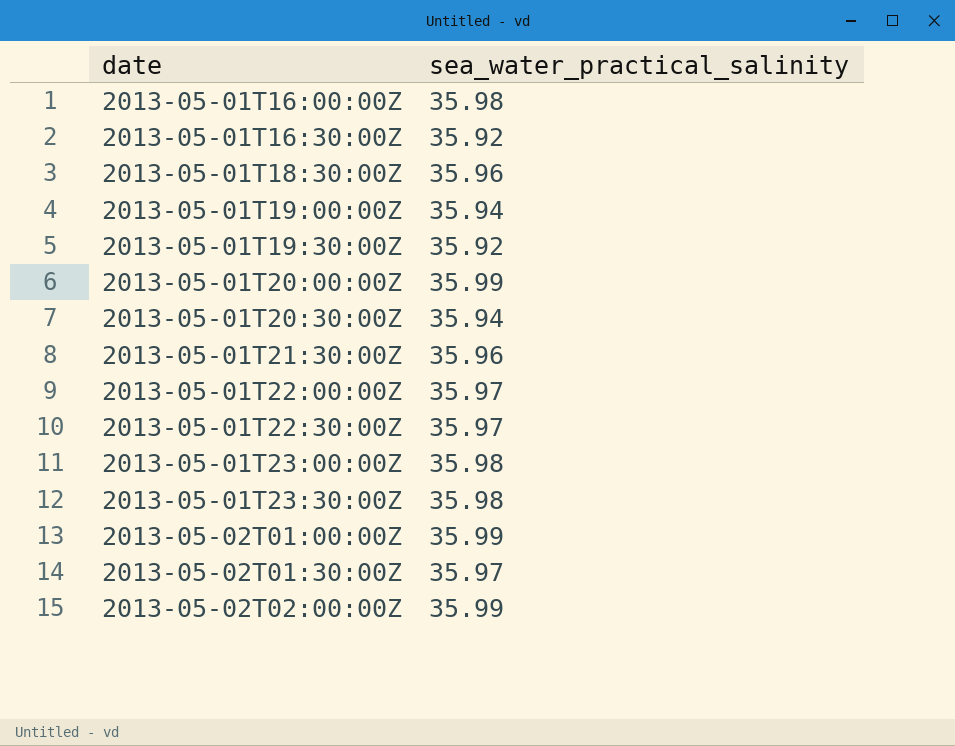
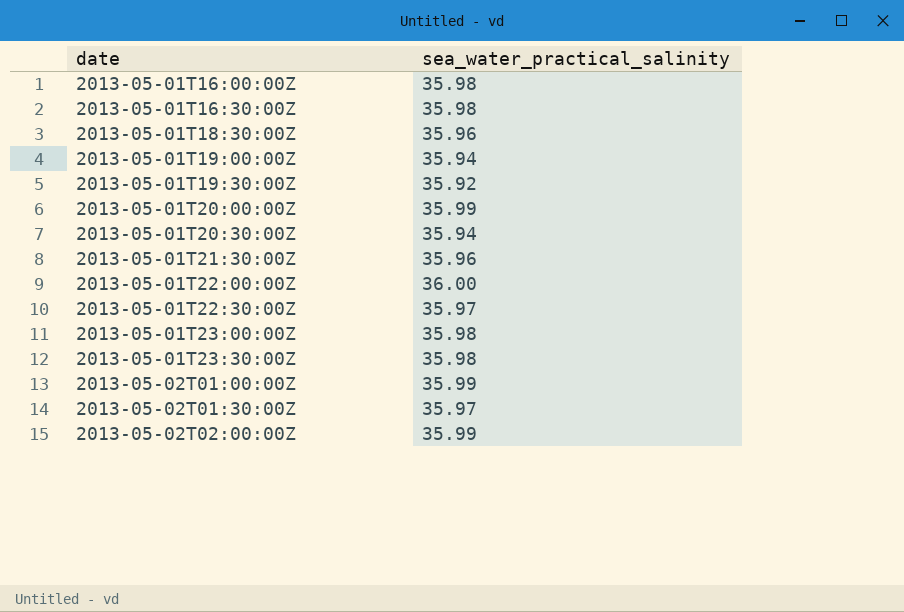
2013-05-01T16:30:00Z | sea_water_practical_salinity: 35.92 -> 35.98
2013-05-01T22:00:00Z | sea_water_practical_salinity: 35.97 -> 36.00

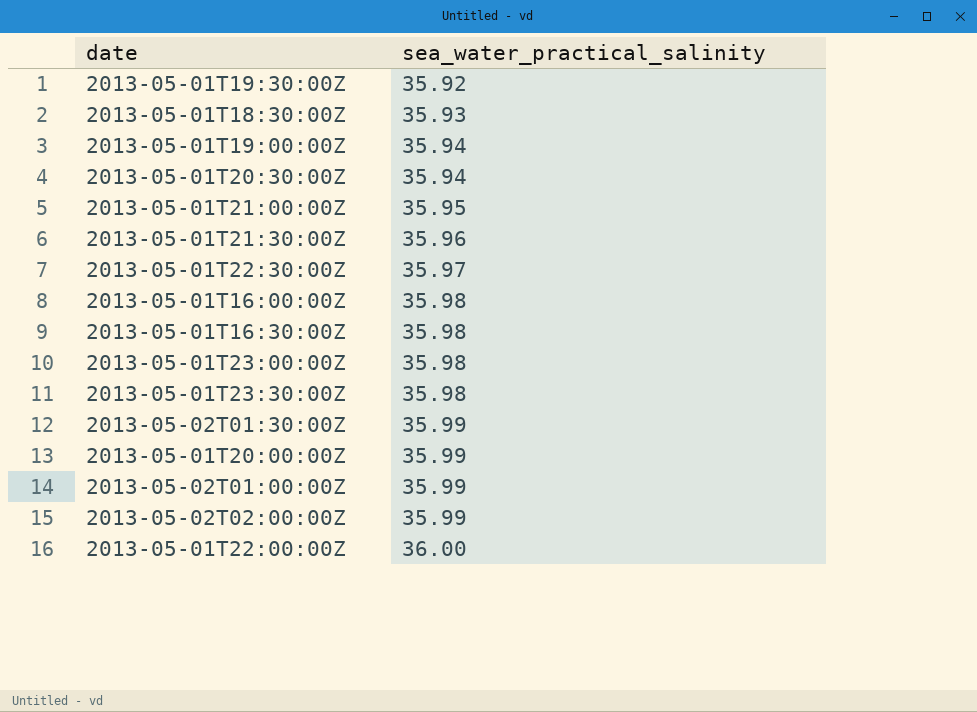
row order: date ascending -> sea_water_practical_salinity ascending
2013-05-01T18:30:00Z | sea_water_practical_salinity: 35.96 -> 35.93
row 2013-05-01T21:00:00Z: none -> 35.95
2013-05-02T01:30:00Z | sea_water_practical_salinity: 35.97 -> 35.99

